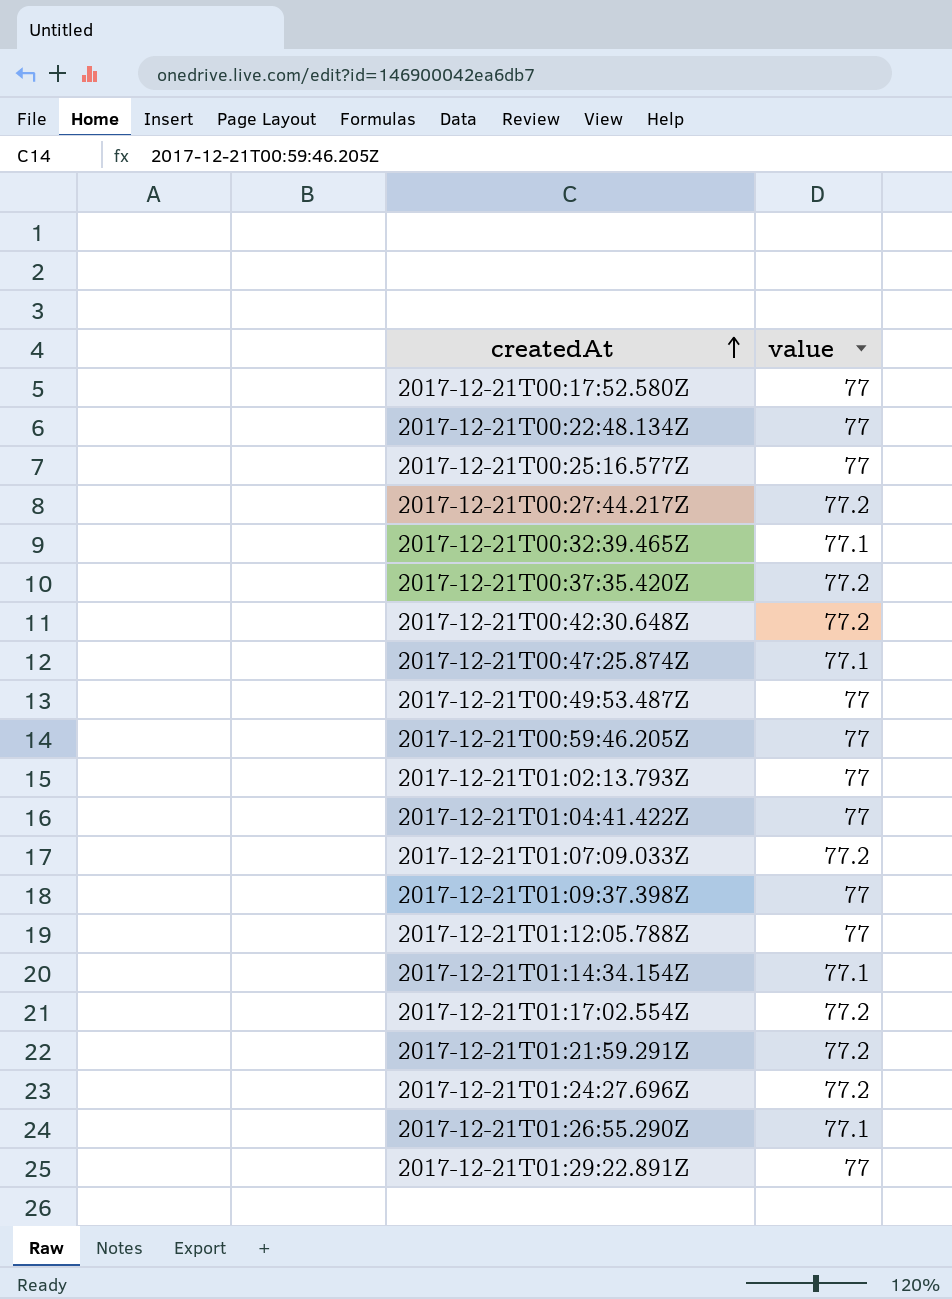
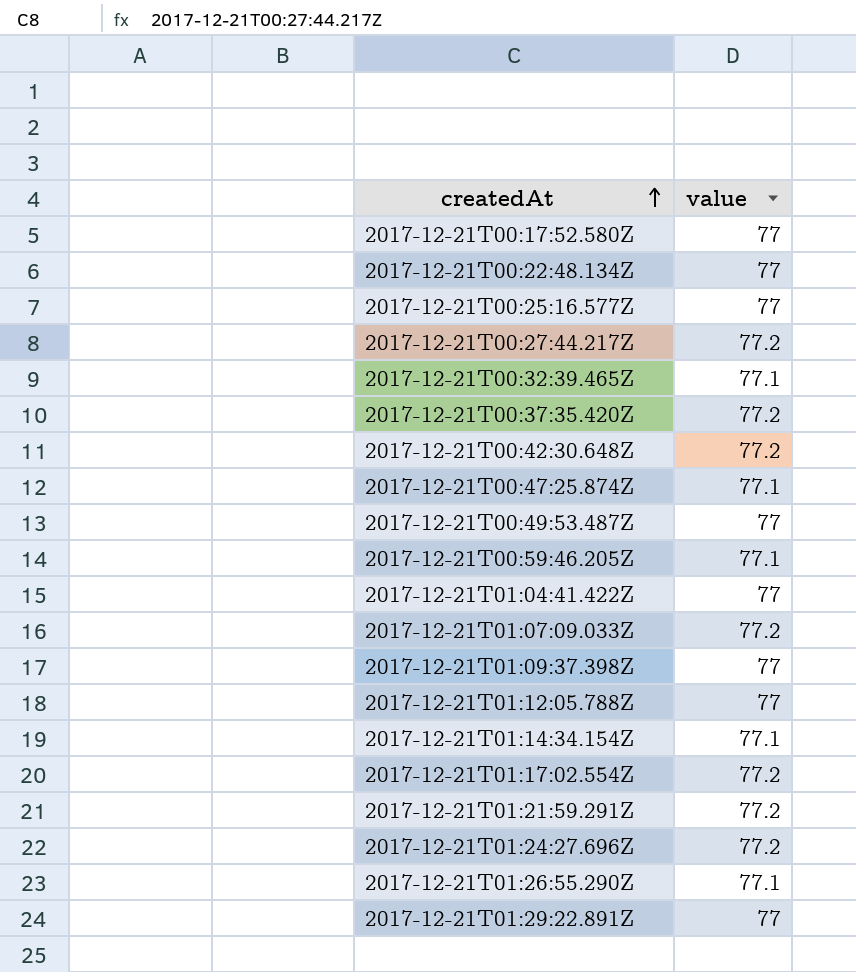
row 2017-12-21T01:02:13.793Z: 77 -> none
2017-12-21T00:59:46.205Z | value: 77 -> 77.1

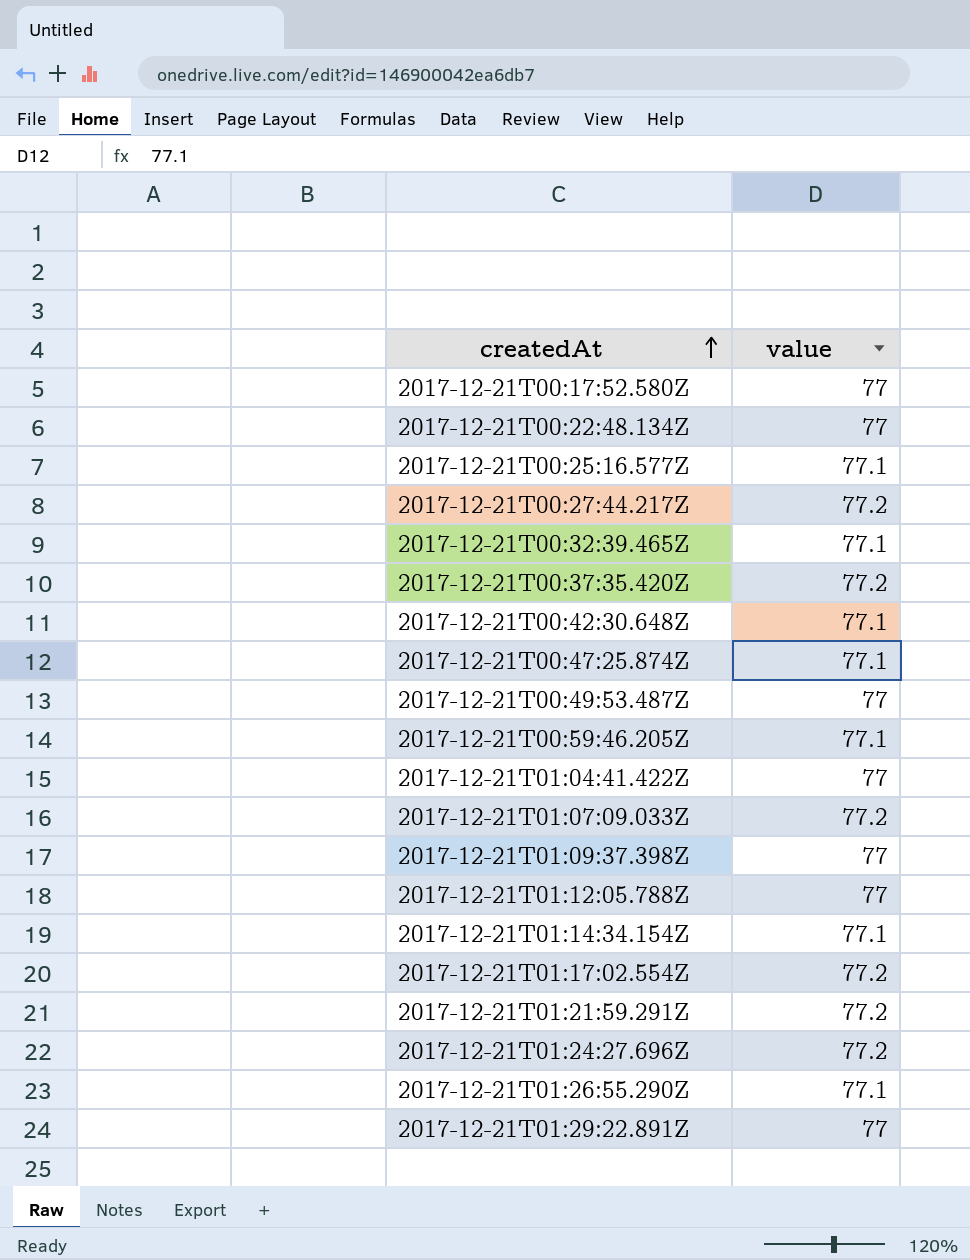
2017-12-21T00:25:16.577Z | value: 77 -> 77.1
2017-12-21T00:42:30.648Z | value: 77.2 -> 77.1

